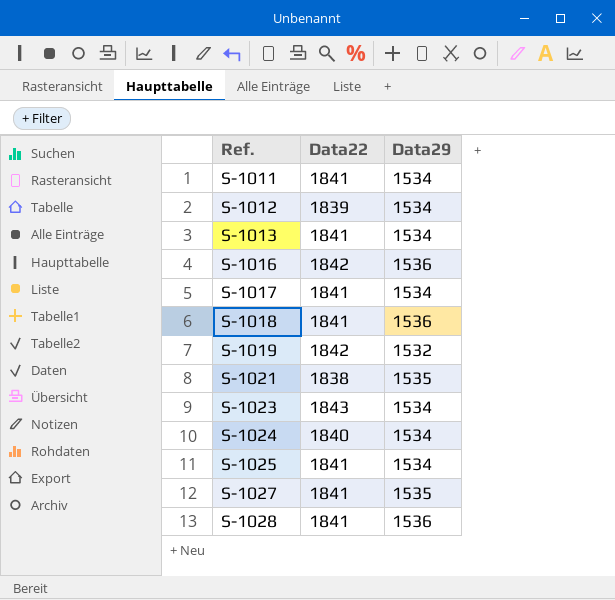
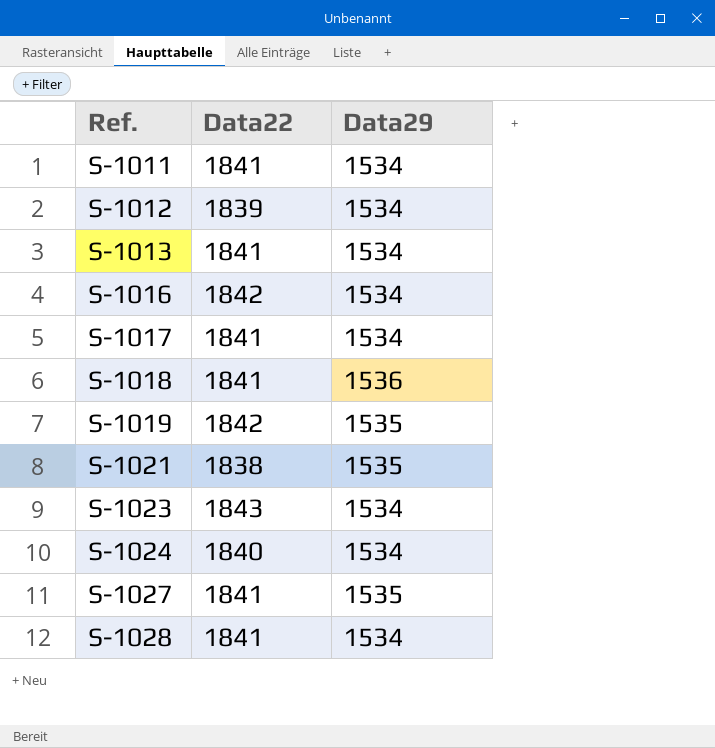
row S-1025: 1841 | 1534 -> none
S-1016 | Data29: 1536 -> 1534
S-1019 | Data29: 1532 -> 1535
S-1028 | Data29: 1536 -> 1534

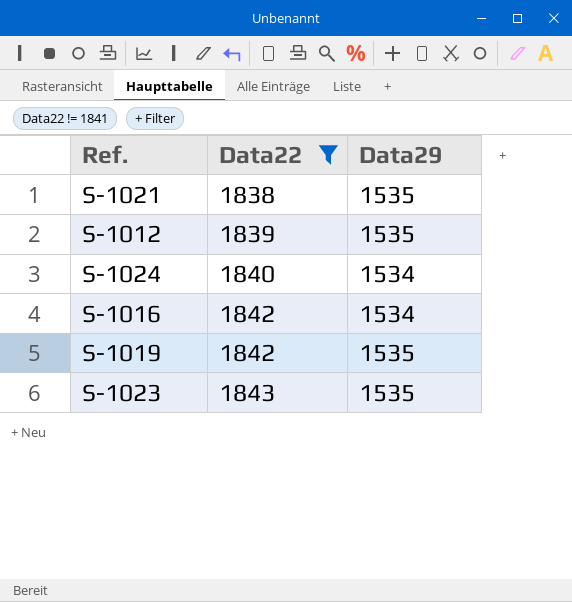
filter: none -> Data22 != 1841
row order: Ref. ascending -> Data22 ascending
S-1012 | Data29: 1534 -> 1535
S-1023 | Data29: 1534 -> 1535

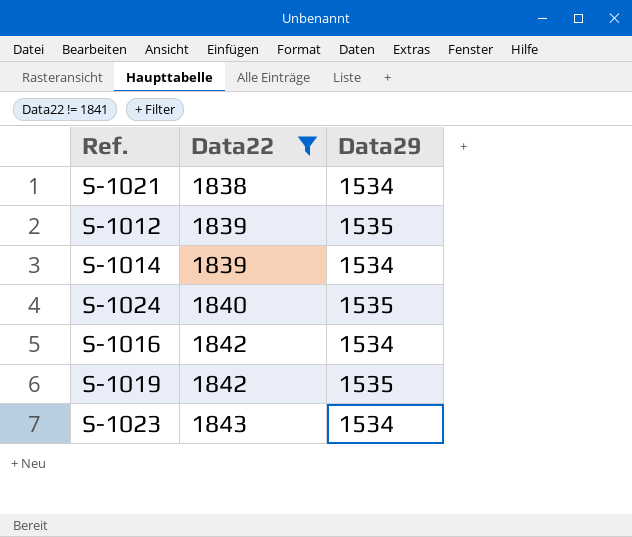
S-1021 | Data29: 1535 -> 1534
row S-1014: none -> 1839 | 1534
S-1024 | Data29: 1534 -> 1535
S-1023 | Data29: 1535 -> 1534

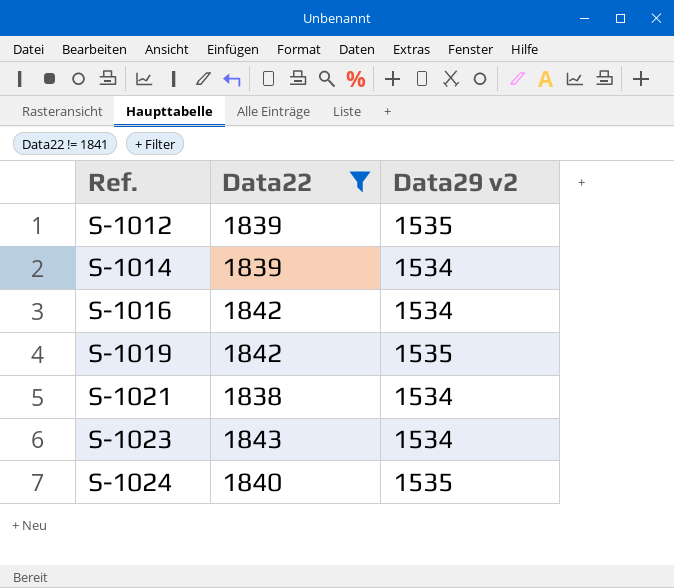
row order: Data22 ascending -> Ref. ascending
column name: Data29 -> Data29 v2

